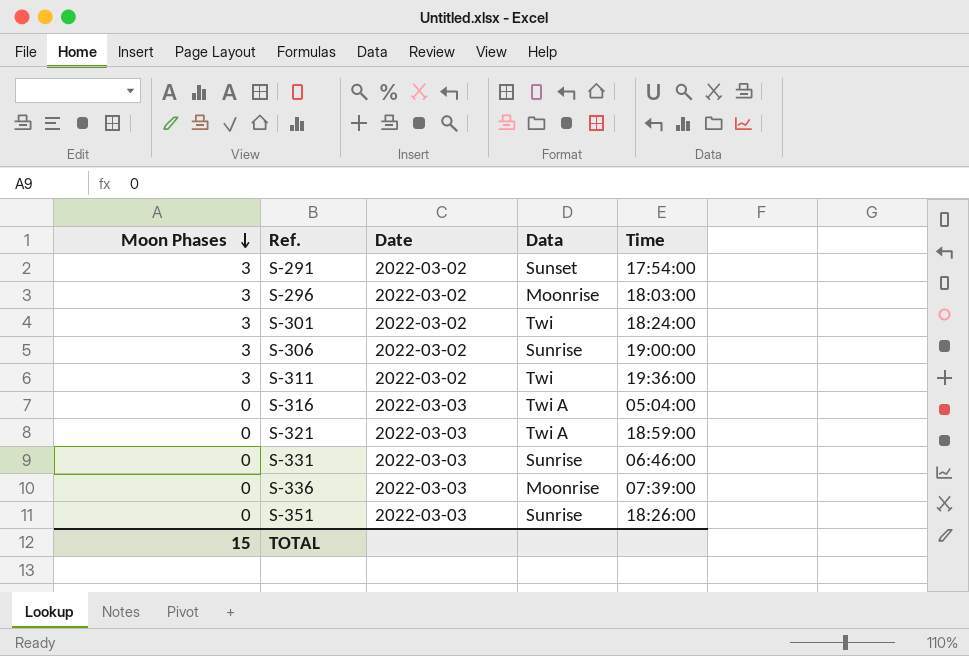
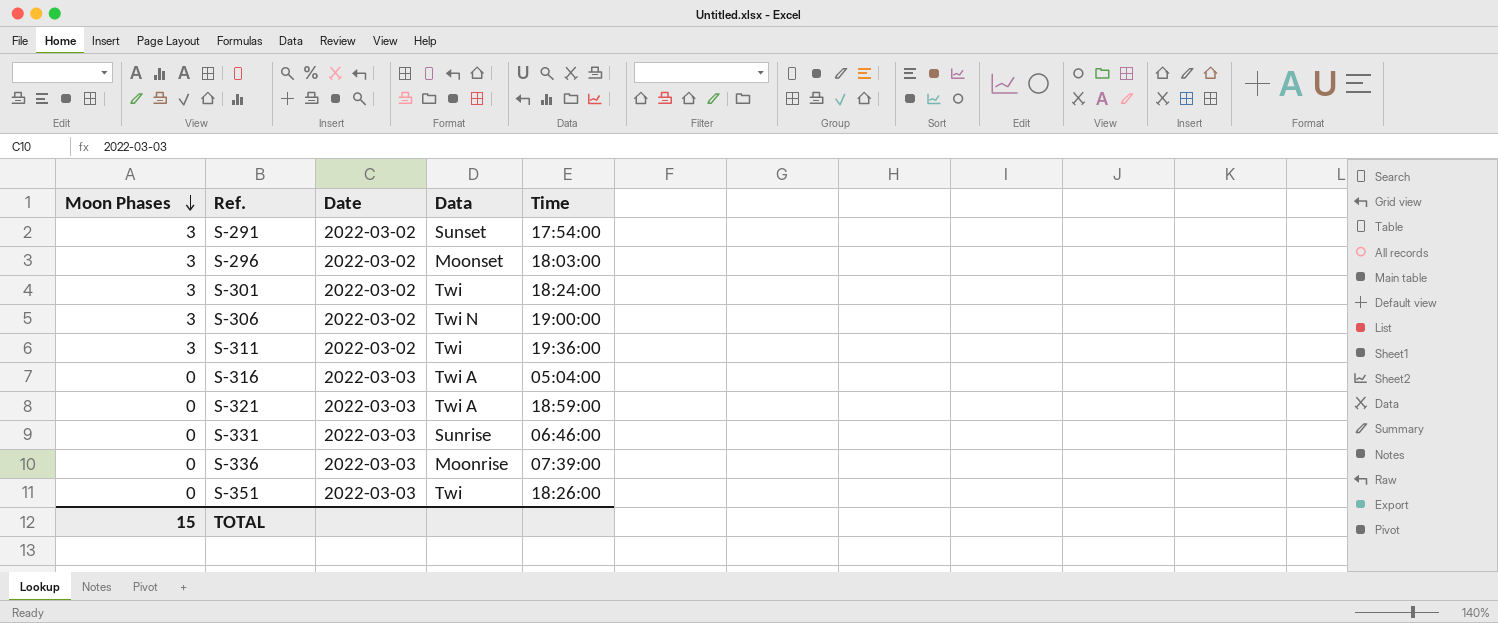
S-296 | Data: Moonrise -> Moonset
S-306 | Data: Sunrise -> Twi N
S-351 | Data: Sunrise -> Twi

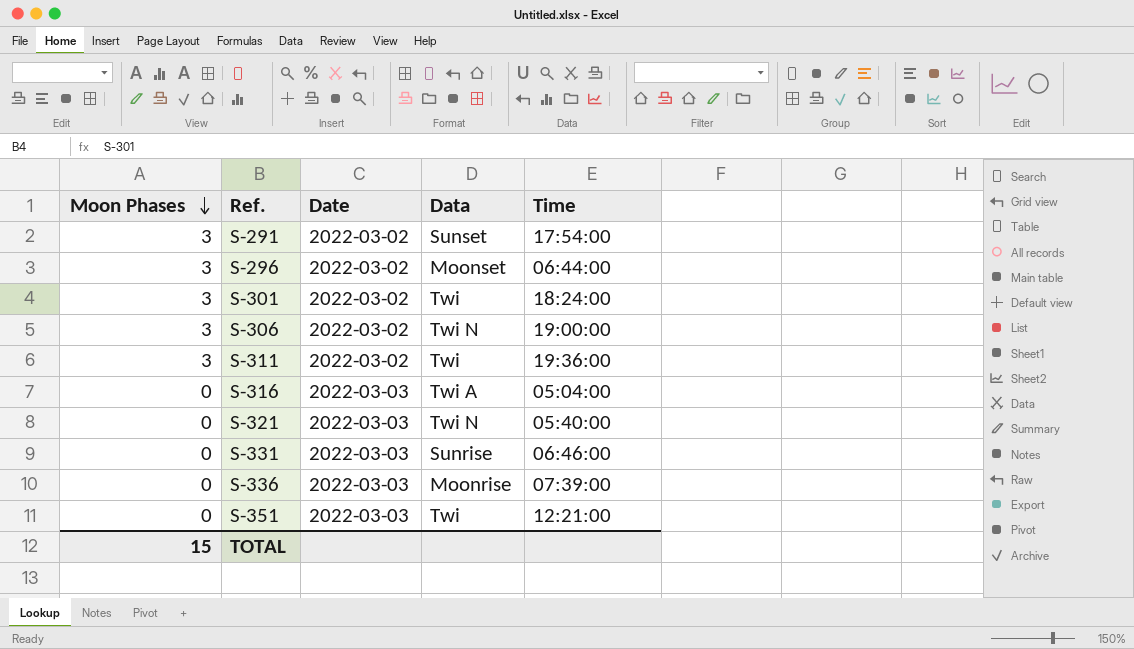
S-296 | Time: 18:03:00 -> 06:44:00
S-321 | Data: Twi A -> Twi N
S-321 | Time: 18:59:00 -> 05:40:00
S-351 | Time: 18:26:00 -> 12:21:00

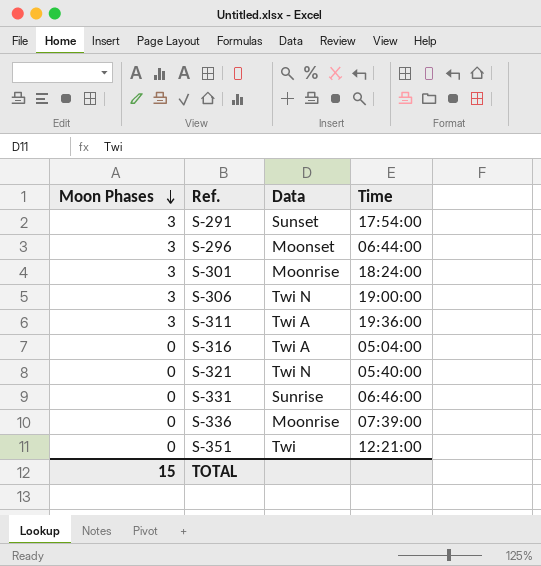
column Date | position: 3 -> none
S-301 | Data: Twi -> Moonrise
S-311 | Data: Twi -> Twi A

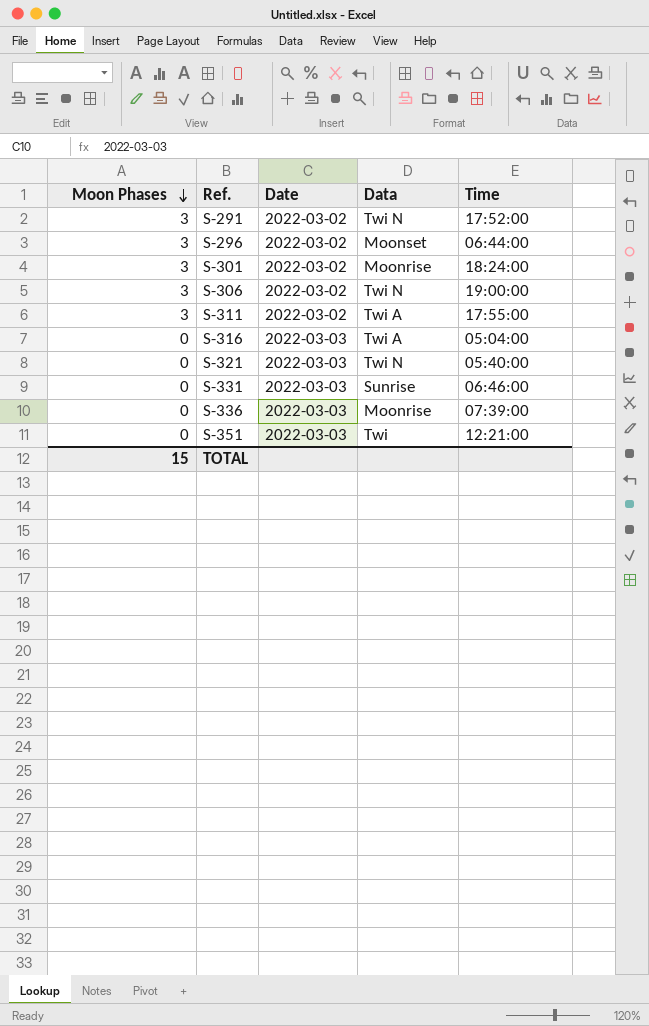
column Date | position: none -> 3
S-291 | Data: Sunset -> Twi N
S-291 | Time: 17:54:00 -> 17:52:00
S-311 | Time: 19:36:00 -> 17:55:00

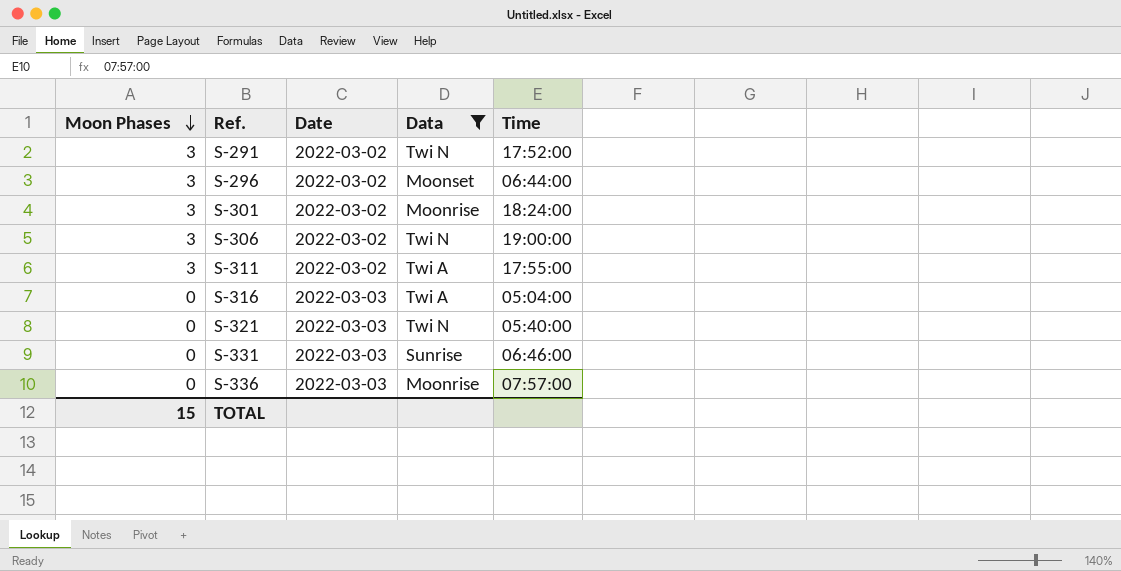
filter: none -> Data != Twi
S-336 | Time: 07:39:00 -> 07:57:00

